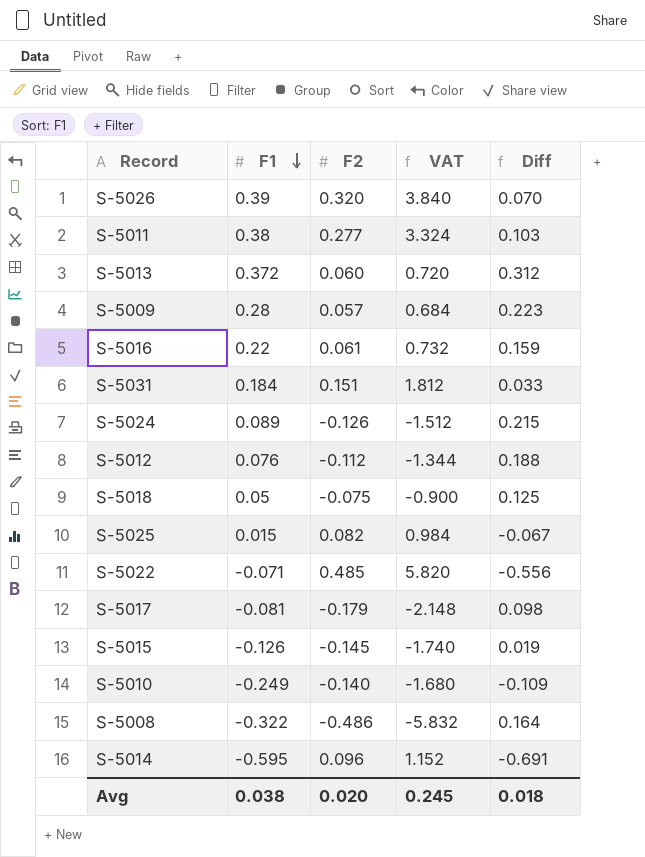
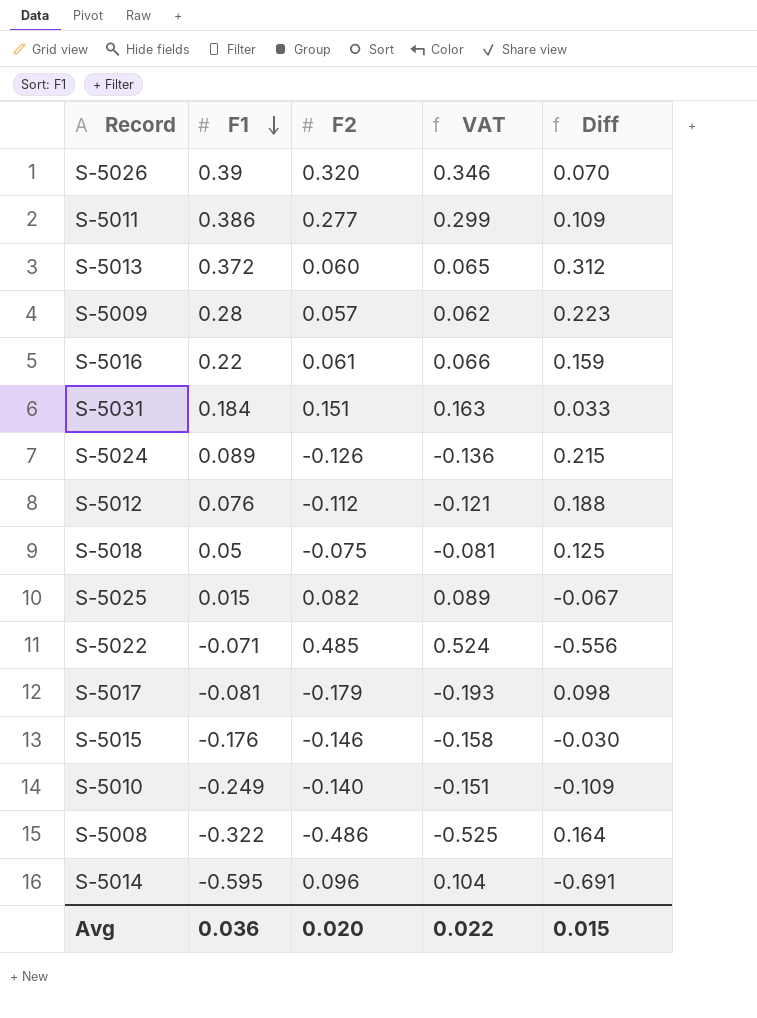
column VAT | formula: [F2] * 12 -> [F2] * 1.08
S-5011 | F1: 0.38 -> 0.386
S-5011 | Diff: 0.103 -> 0.109
S-5015 | F1: -0.126 -> -0.176
S-5015 | F2: -0.145 -> -0.146
S-5015 | Diff: 0.019 -> -0.030
Avg | F1: 0.038 -> 0.036
Avg | VAT: 0.245 -> 0.022
Avg | Diff: 0.018 -> 0.015

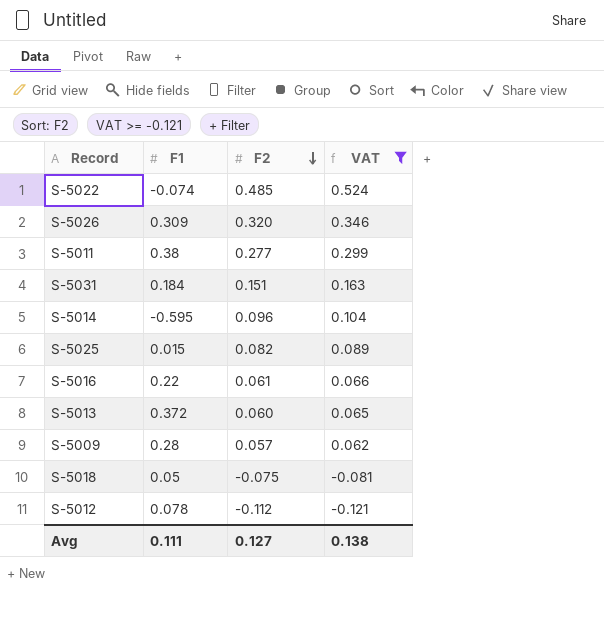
filter: none -> VAT >= -0.121
row order: F1 descending -> F2 descending
column Diff | formula: [F1] - [F2] -> none
S-5022 | F1: -0.071 -> -0.074
S-5026 | F1: 0.39 -> 0.309
S-5011 | F1: 0.386 -> 0.38
S-5012 | F1: 0.076 -> 0.078
Avg | F1: 0.036 -> 0.111
Avg | F2: 0.020 -> 0.127
Avg | VAT: 0.022 -> 0.138

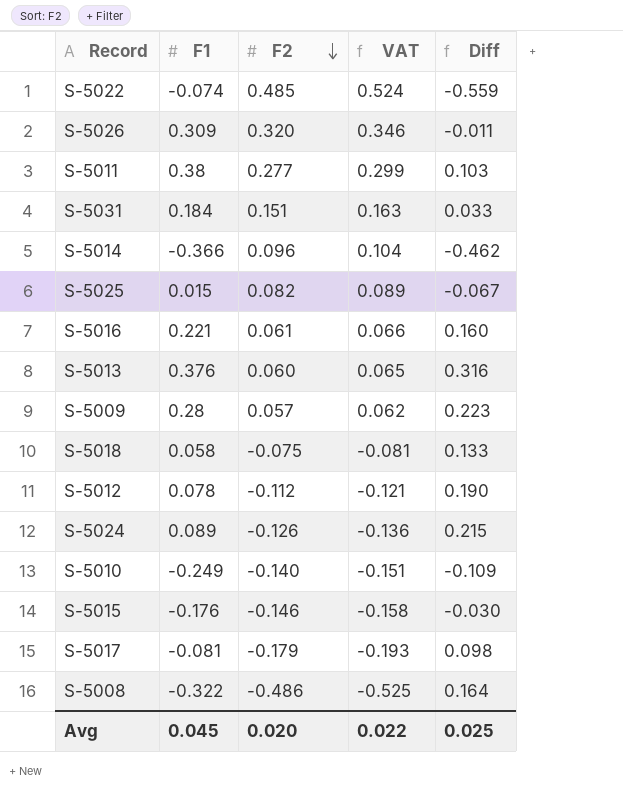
filter: VAT >= -0.121 -> none
column Diff | formula: none -> [F1] - [F2]
S-5014 | F1: -0.595 -> -0.366
S-5016 | F1: 0.22 -> 0.221
S-5013 | F1: 0.372 -> 0.376
S-5018 | F1: 0.05 -> 0.058
Avg | F1: 0.111 -> 0.045
Avg | F2: 0.127 -> 0.020
Avg | VAT: 0.138 -> 0.022

